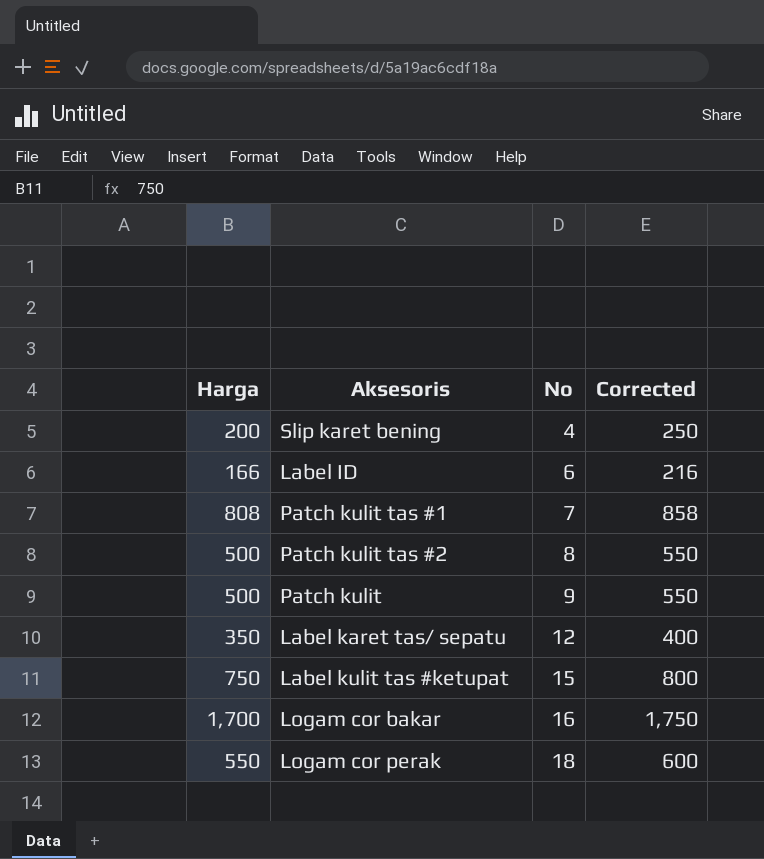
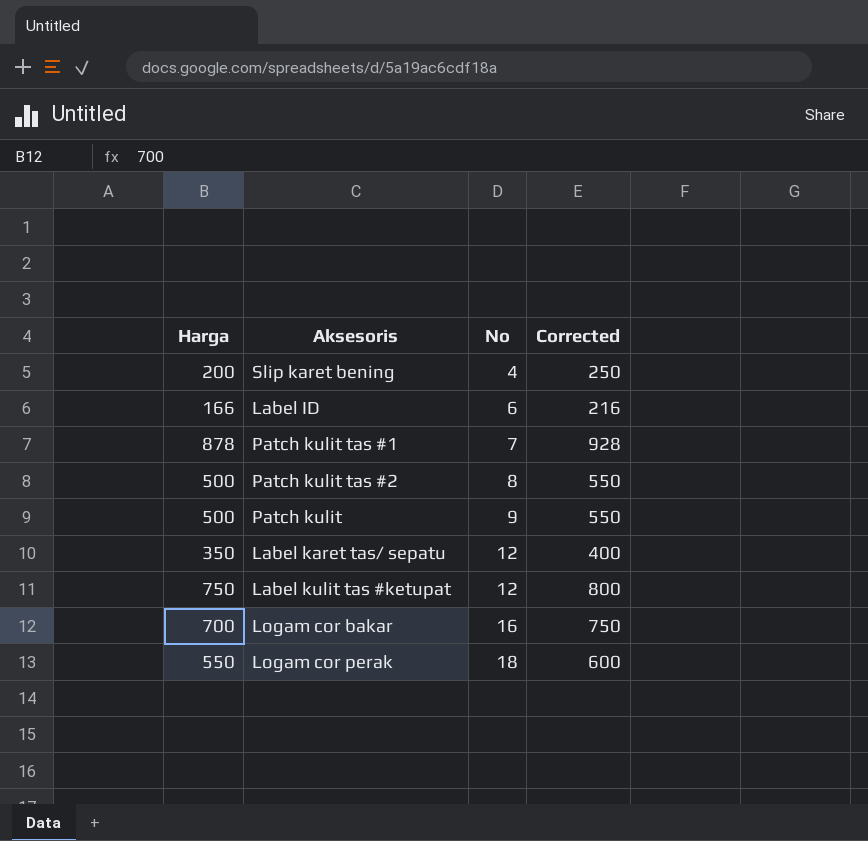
Patch kulit tas #1 | Harga: 808 -> 878
Patch kulit tas #1 | Corrected: 858 -> 928
Label kulit tas #ketupat | No: 15 -> 12
Logam cor bakar | Harga: 1,700 -> 700
Logam cor bakar | Corrected: 1,750 -> 750

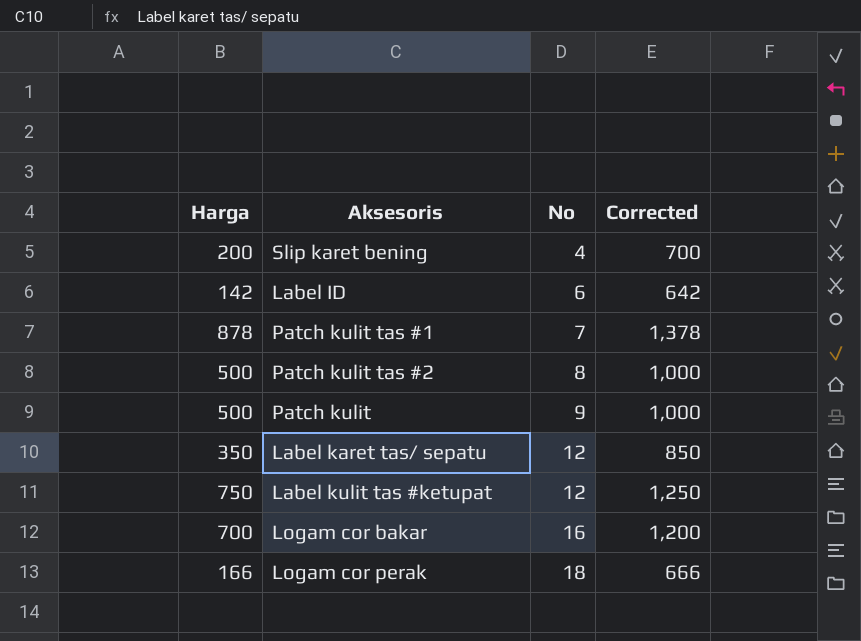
column Corrected | formula: [Harga] + 50 -> [Harga] + 500
Label ID | Harga: 166 -> 142
Logam cor perak | Harga: 550 -> 166

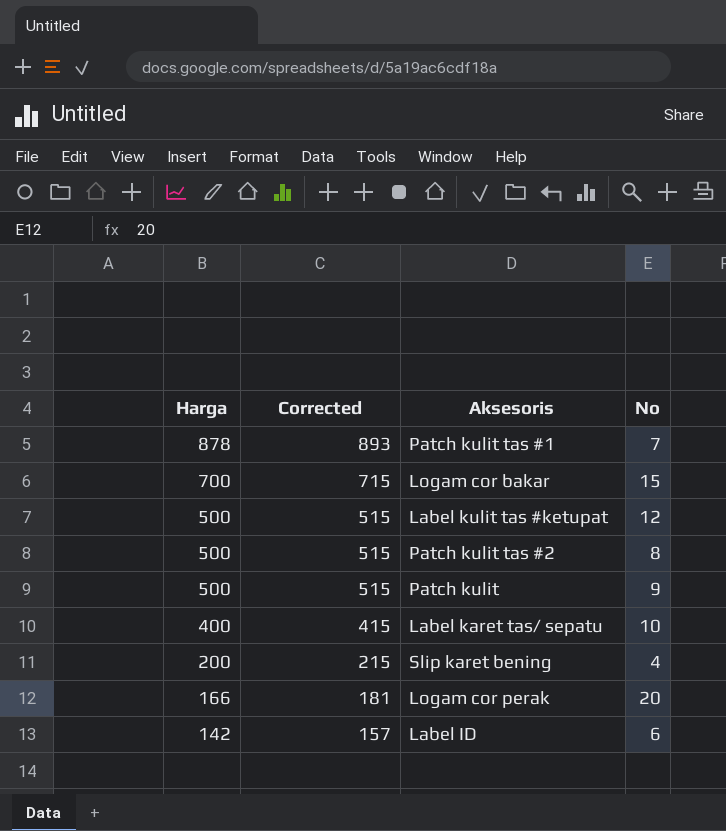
row order: No ascending -> Harga descending
column Corrected | formula: [Harga] + 500 -> [Harga] + 15
column Corrected | position: 4 -> 2
Logam cor bakar | No: 16 -> 15
Label kulit tas #ketupat | Harga: 750 -> 500
Label karet tas/ sepatu | Harga: 350 -> 400
Label karet tas/ sepatu | No: 12 -> 10
Logam cor perak | No: 18 -> 20

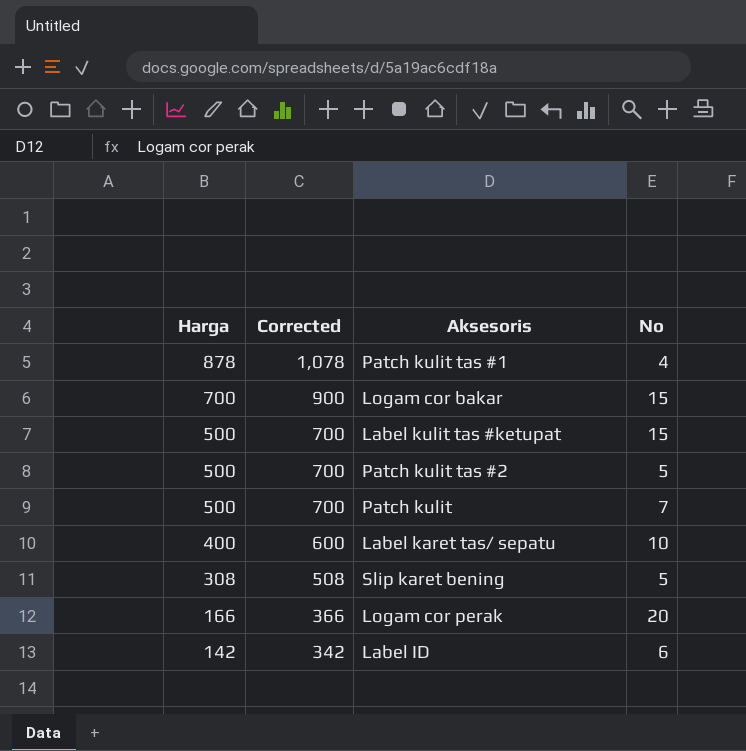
column Corrected | formula: [Harga] + 15 -> [Harga] + 200
Patch kulit tas #1 | No: 7 -> 4
Label kulit tas #ketupat | No: 12 -> 15
Patch kulit tas #2 | No: 8 -> 5
Patch kulit | No: 9 -> 7
Slip karet bening | Harga: 200 -> 308
Slip karet bening | No: 4 -> 5

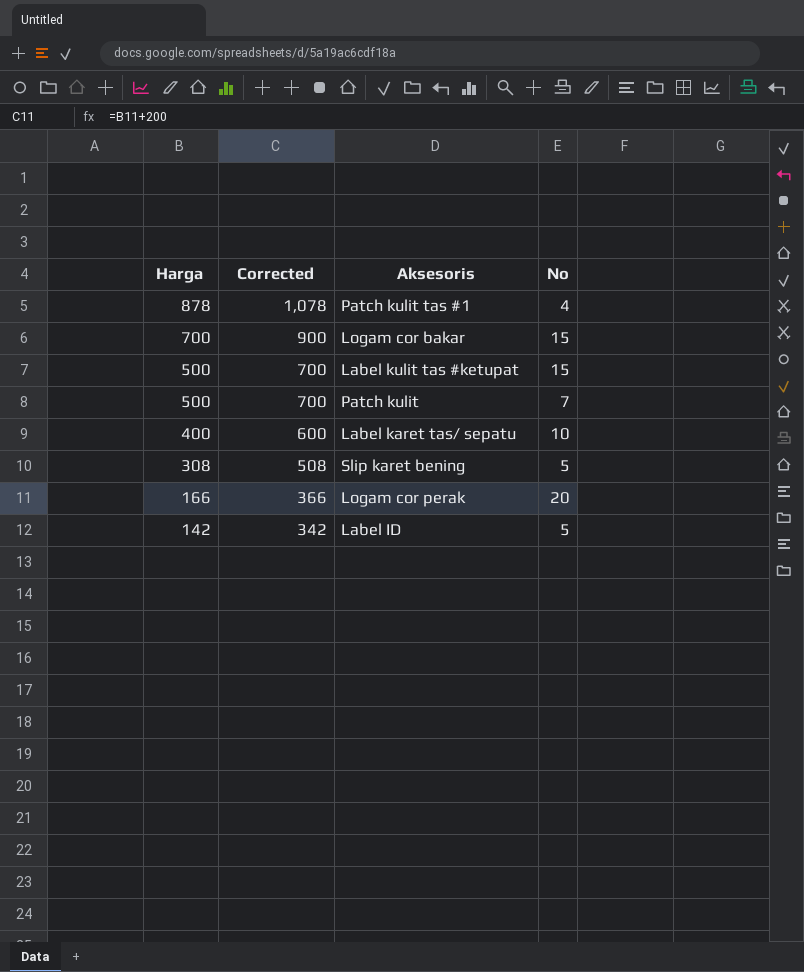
row Patch kulit tas #2: 500 | 700 | 5 -> none
Label ID | No: 6 -> 5

